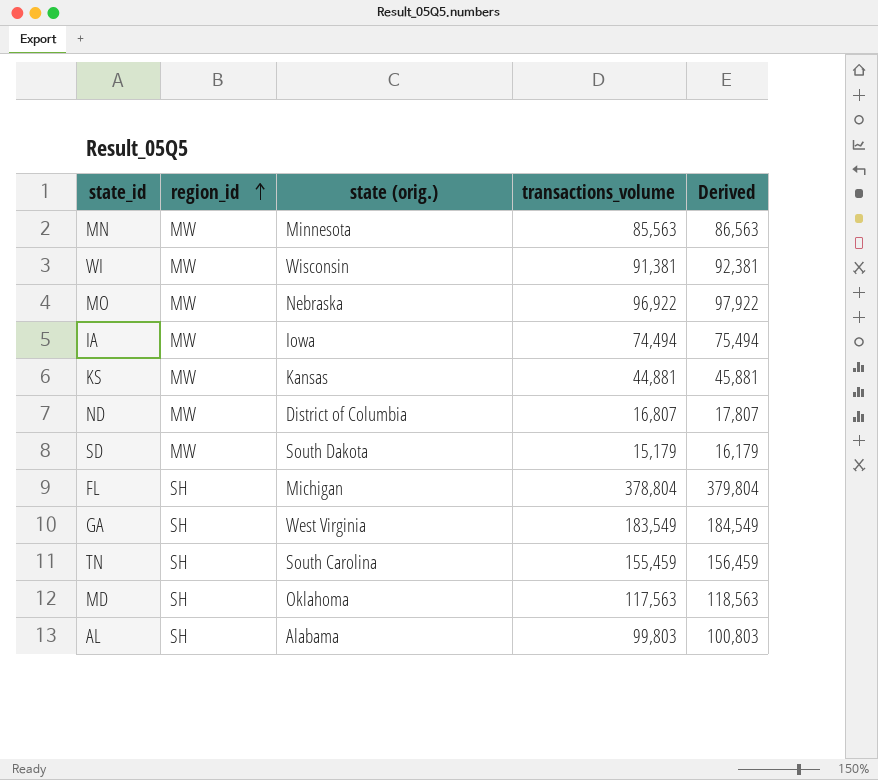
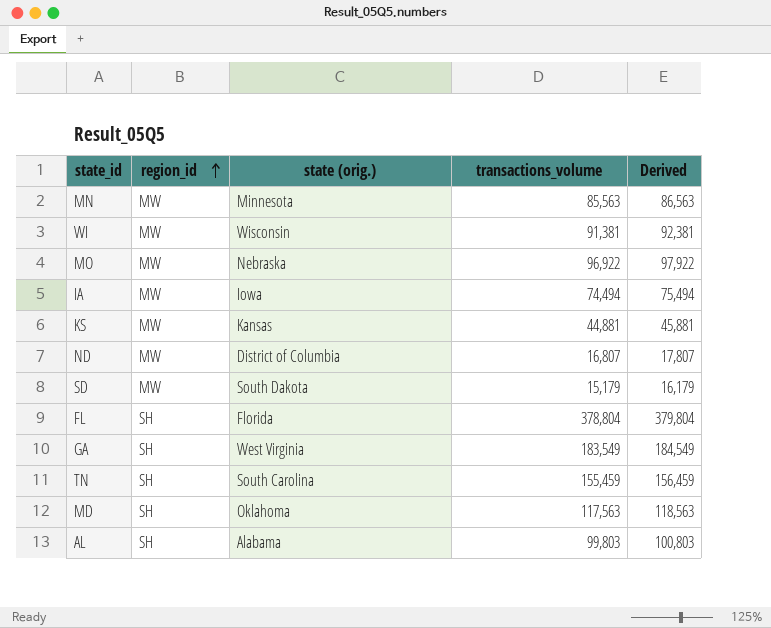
FL | state (orig.): Michigan -> Florida

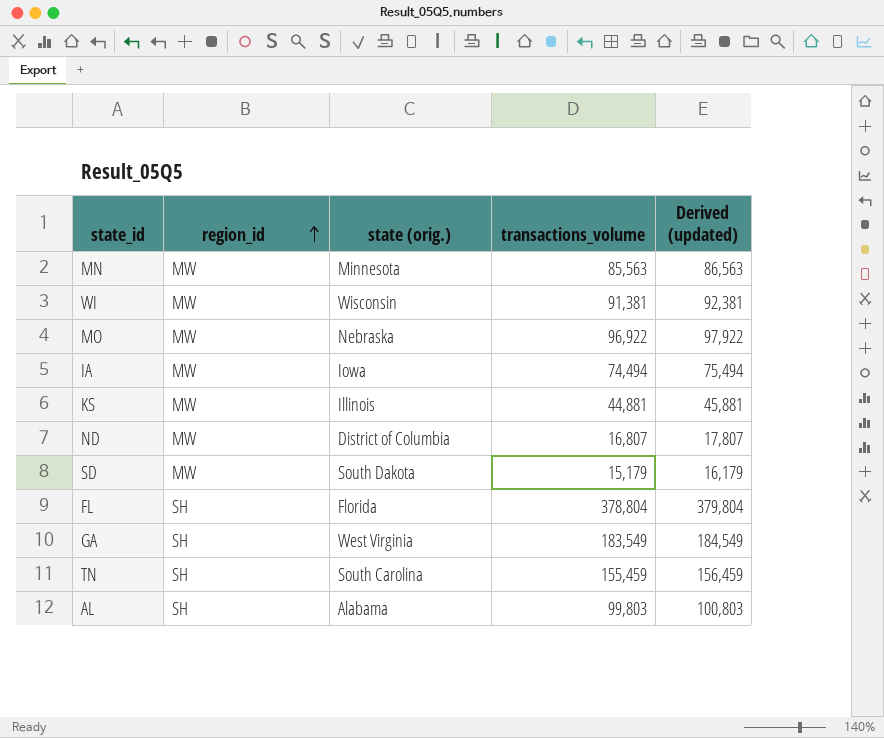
column name: Derived -> Derived (updated)
row MD: SH | Oklahoma | 117,563 | 118,563 -> none
KS | state (orig.): Kansas -> Illinois

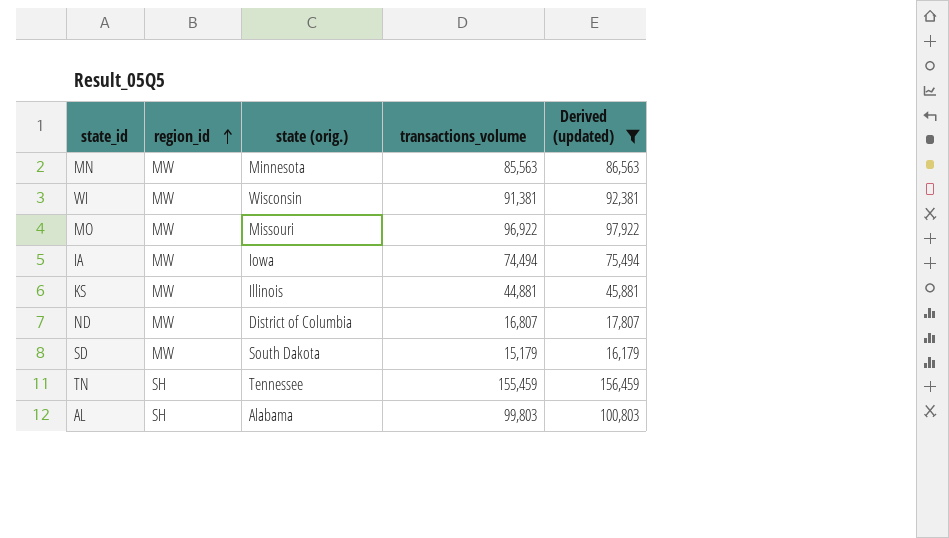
filter: none -> Derived (updated) <= 156,459
MO | state (orig.): Nebraska -> Missouri
TN | state (orig.): South Carolina -> Tennessee

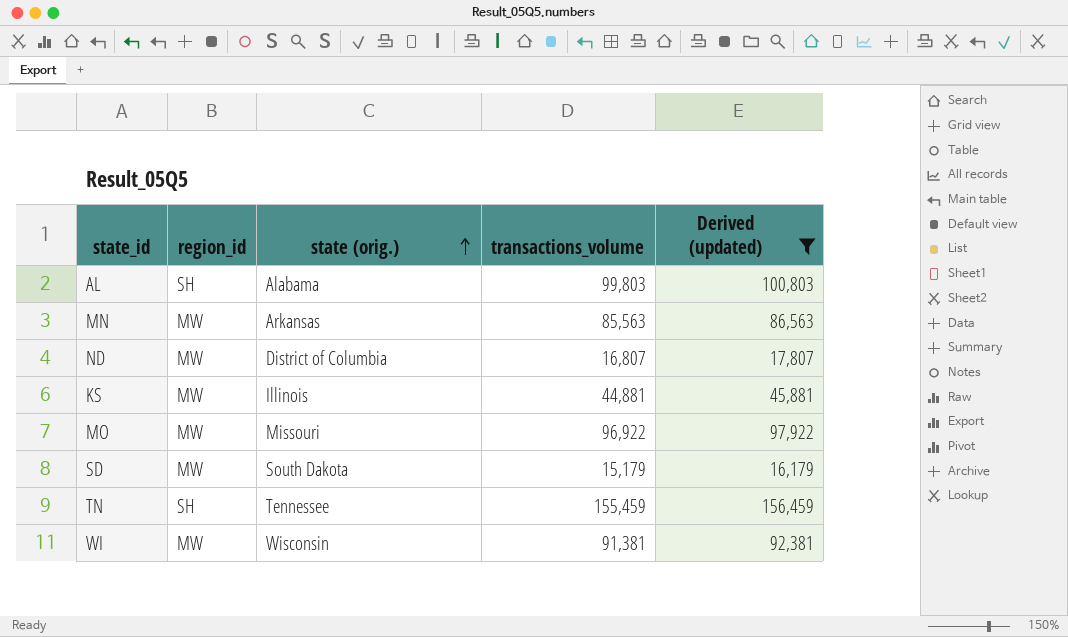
row order: region_id ascending -> state (orig.) ascending
row IA: MW | Iowa | 74,494 | 75,494 -> none
MN | state (orig.): Minnesota -> Arkansas

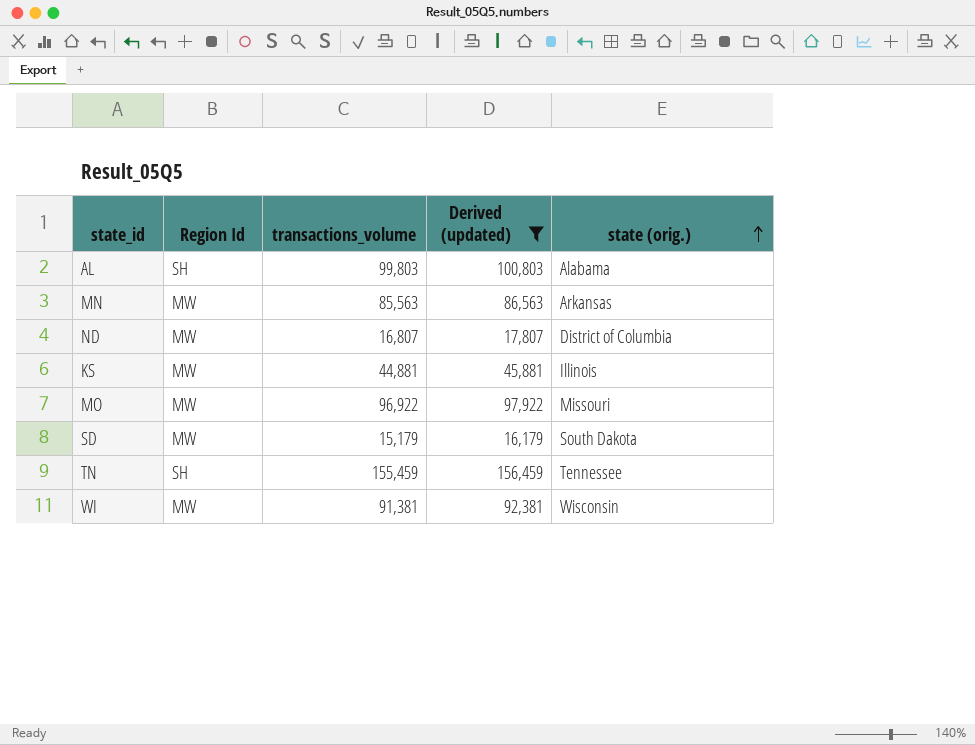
column name: region_id -> Region Id
column state (orig.) | position: 3 -> 5

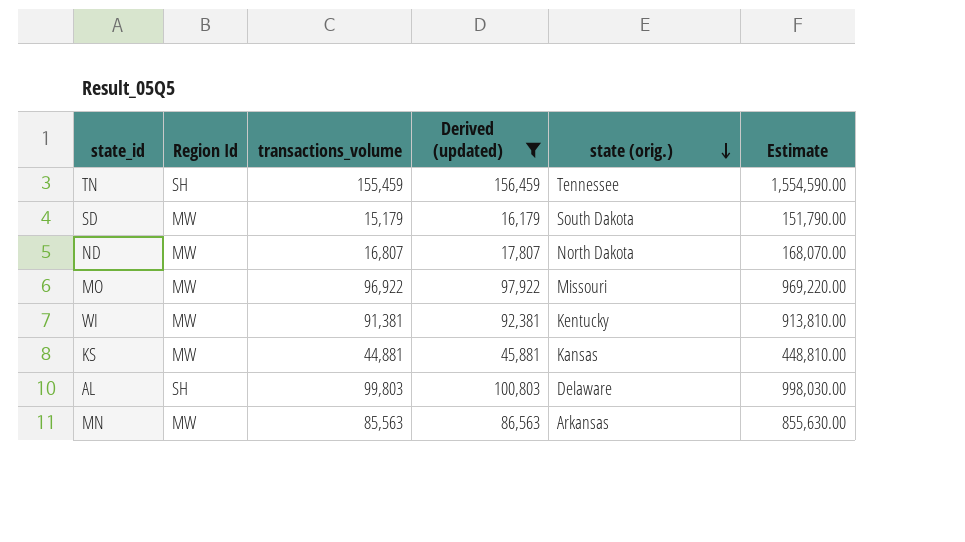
row order: state (orig.) ascending -> state (orig.) descending
column Estimate | formula: none -> [transactions_volume] * 10
ND | state (orig.): District of Columbia -> North Dakota
WI | state (orig.): Wisconsin -> Kentucky
KS | state (orig.): Illinois -> Kansas
AL | state (orig.): Alabama -> Delaware

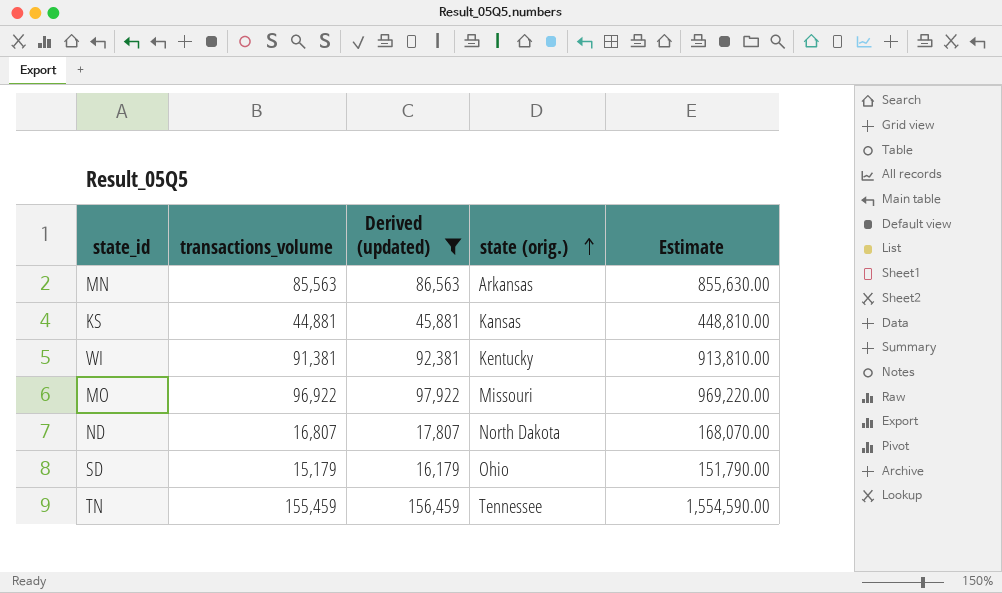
row order: state (orig.) descending -> state (orig.) ascending
column Region Id | position: 2 -> none
row AL: SH | 99,803 | 100,803 | Delaware | 998,030.00 -> none
SD | state (orig.): South Dakota -> Ohio

